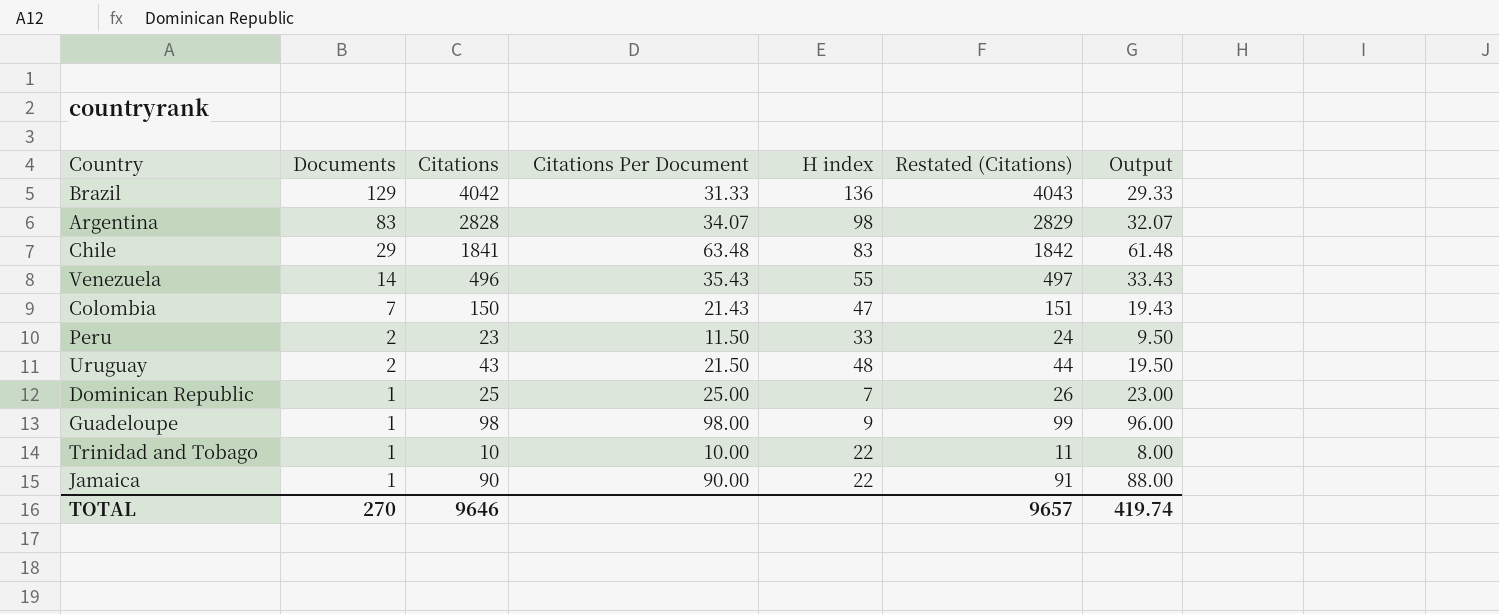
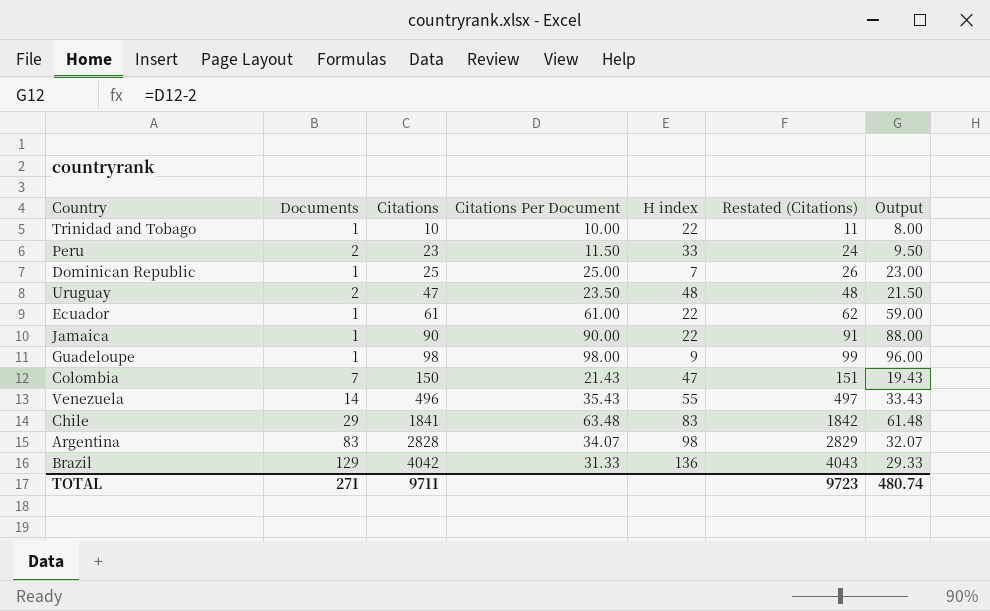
row order: Documents descending -> Citations ascending
Uruguay | Citations: 43 -> 47
Uruguay | Citations Per Document: 21.50 -> 23.50
Uruguay | Restated (Citations): 44 -> 48
Uruguay | Output: 19.50 -> 21.50
row Ecuador: none -> 1 | 61 | 61.00 | 22 | 62 | 59.00
TOTAL | Documents: 270 -> 271
TOTAL | Citations: 9646 -> 9711
TOTAL | Restated (Citations): 9657 -> 9723
TOTAL | Output: 419.74 -> 480.74

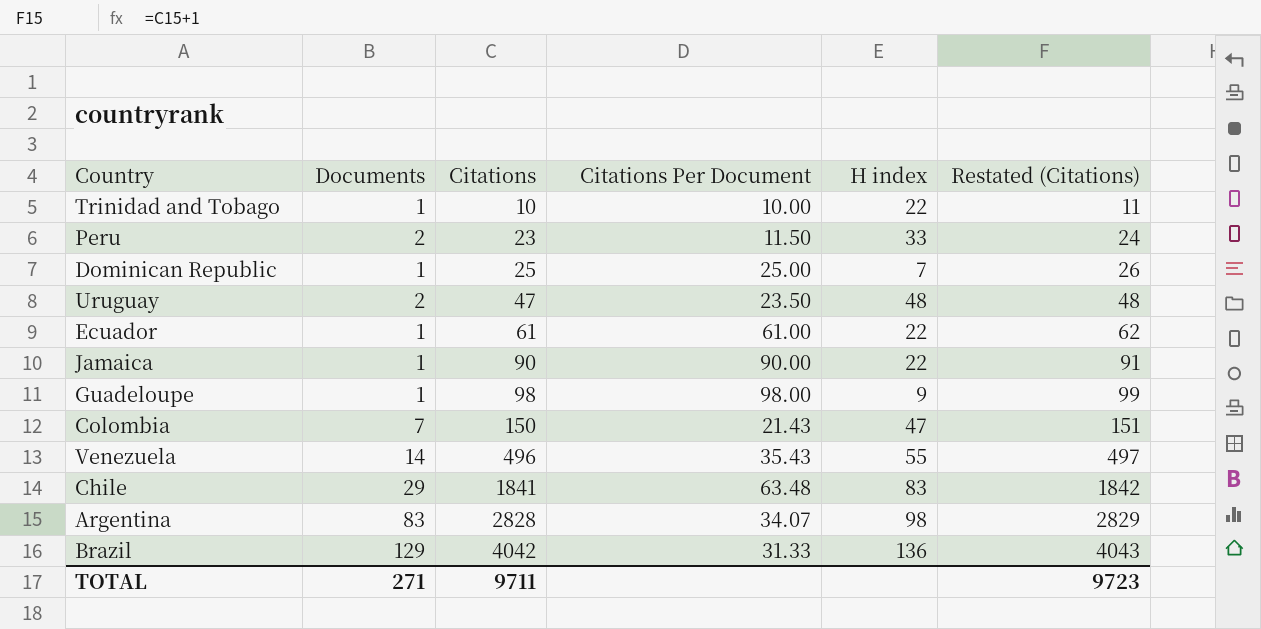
column Output | formula: [Citations Per Document] - 2 -> none

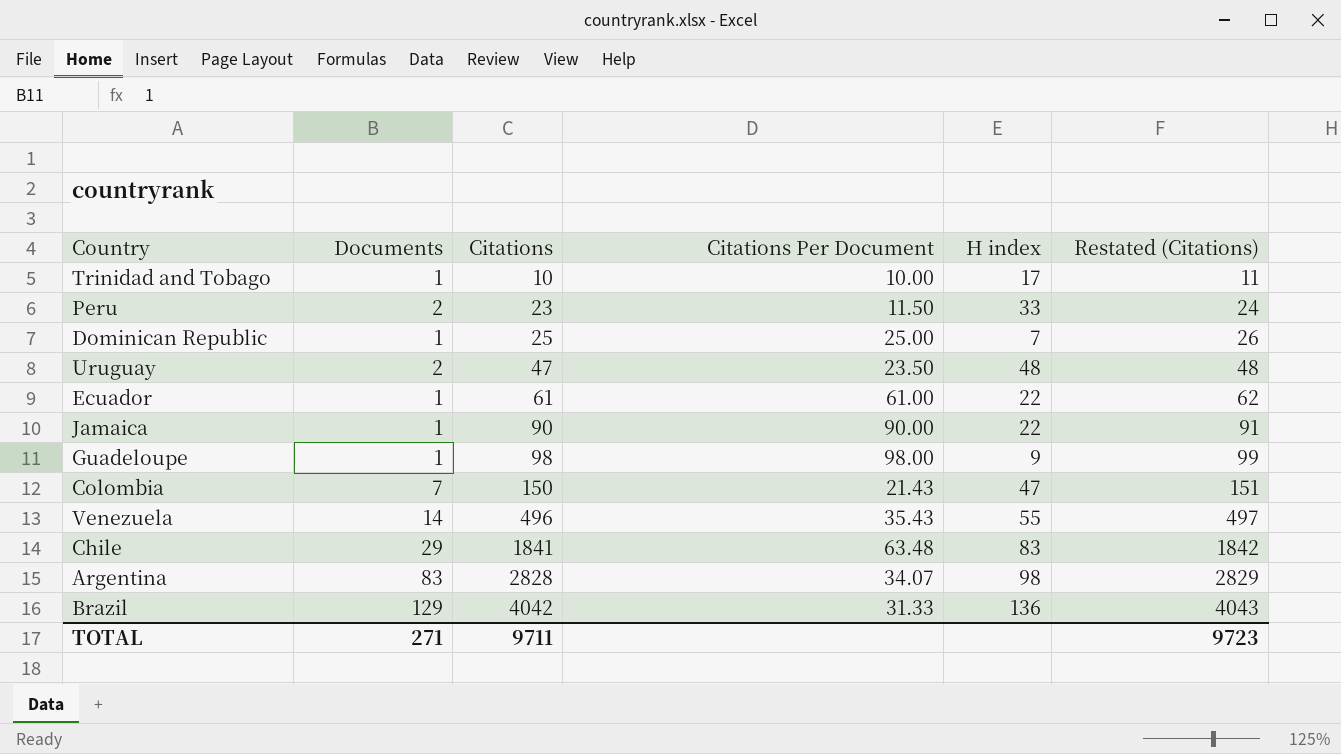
Trinidad and Tobago | H index: 22 -> 17

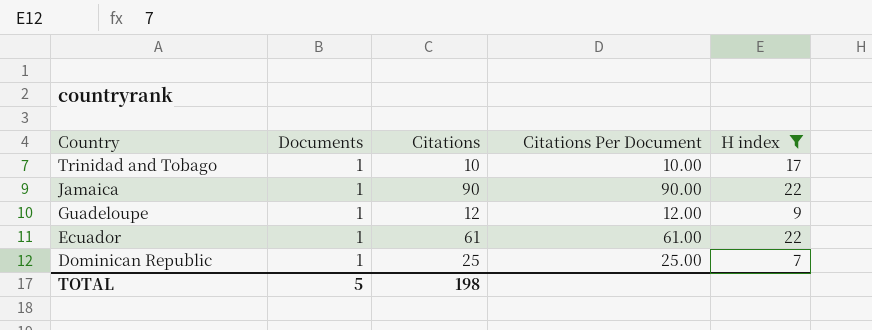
filter: none -> H index <= 22
row order: Citations ascending -> Country descending
column Restated (Citations) | formula: [Citations] + 1 -> none
Guadeloupe | Citations: 98 -> 12
Guadeloupe | Citations Per Document: 98.00 -> 12.00
TOTAL | Documents: 271 -> 5
TOTAL | Citations: 9711 -> 198

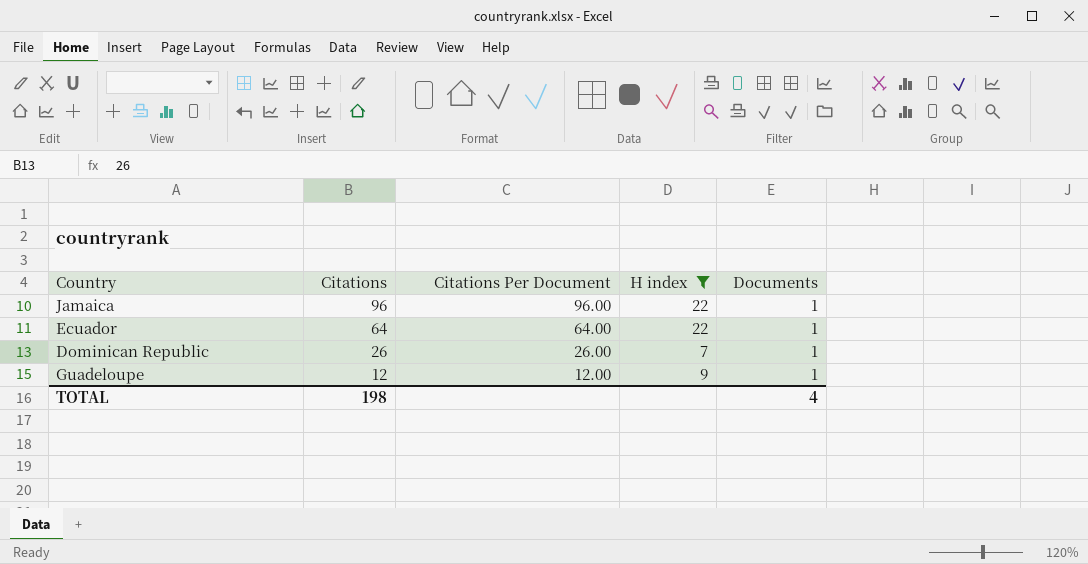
row order: Country descending -> Citations descending
column Documents | position: 2 -> 5
row Trinidad and Tobago: 1 | 10 | 10.00 | 17 -> none
Jamaica | Citations: 90 -> 96
Jamaica | Citations Per Document: 90.00 -> 96.00
Ecuador | Citations: 61 -> 64
Ecuador | Citations Per Document: 61.00 -> 64.00
Dominican Republic | Citations: 25 -> 26
Dominican Republic | Citations Per Document: 25.00 -> 26.00
TOTAL | Documents: 5 -> 4

